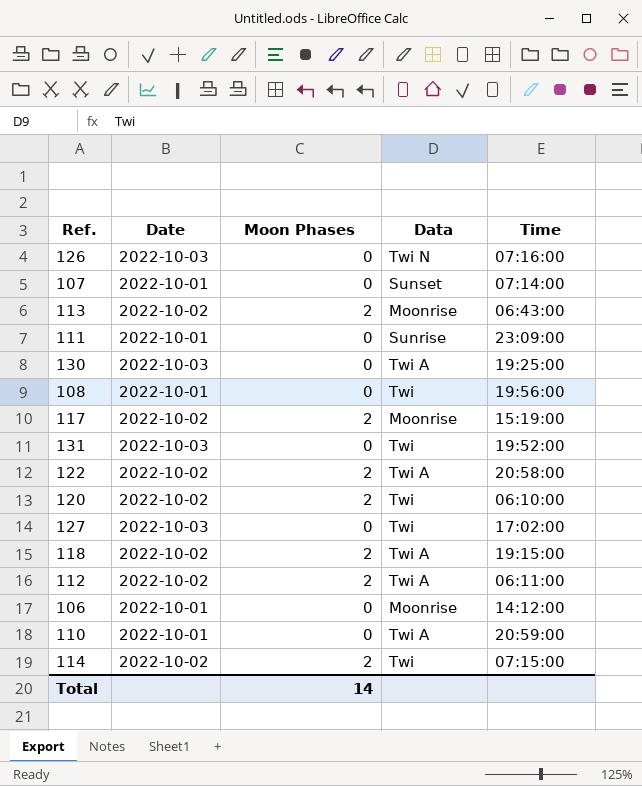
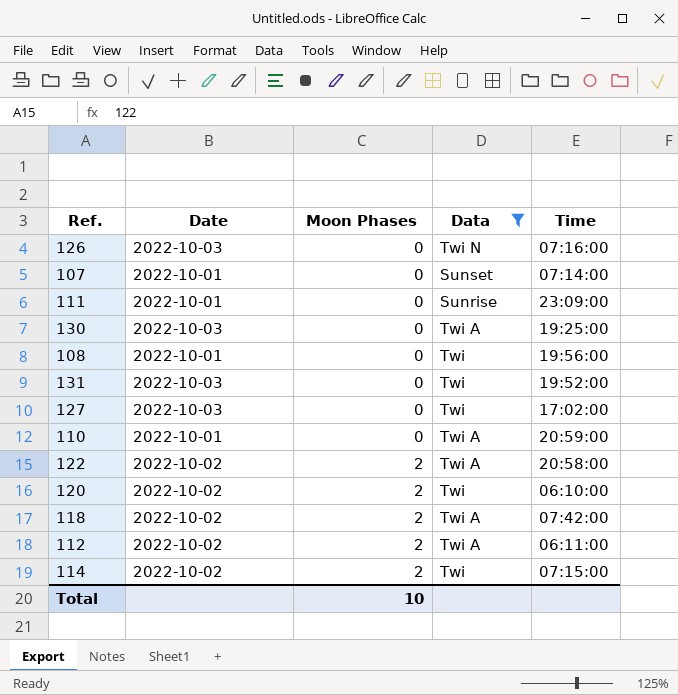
filter: none -> Data != Moonrise
row order: none -> Moon Phases ascending
118 | Time: 19:15:00 -> 07:42:00
Total | Moon Phases: 14 -> 10

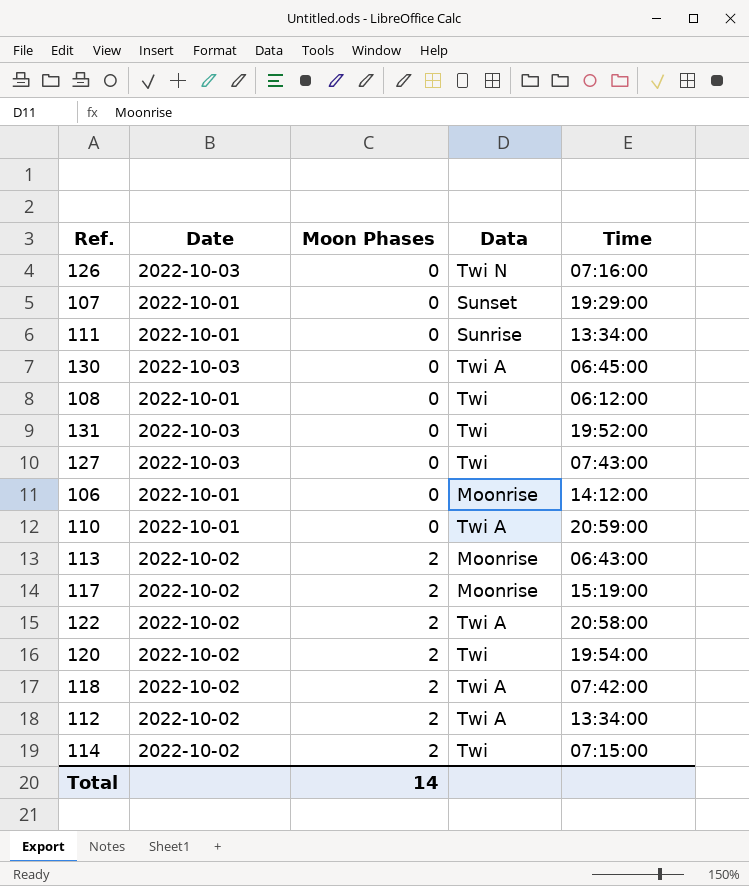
filter: Data != Moonrise -> none
107 | Time: 07:14:00 -> 19:29:00
111 | Time: 23:09:00 -> 13:34:00
130 | Time: 19:25:00 -> 06:45:00
108 | Time: 19:56:00 -> 06:12:00
127 | Time: 17:02:00 -> 07:43:00
120 | Time: 06:10:00 -> 19:54:00
112 | Time: 06:11:00 -> 13:34:00
Total | Moon Phases: 10 -> 14

